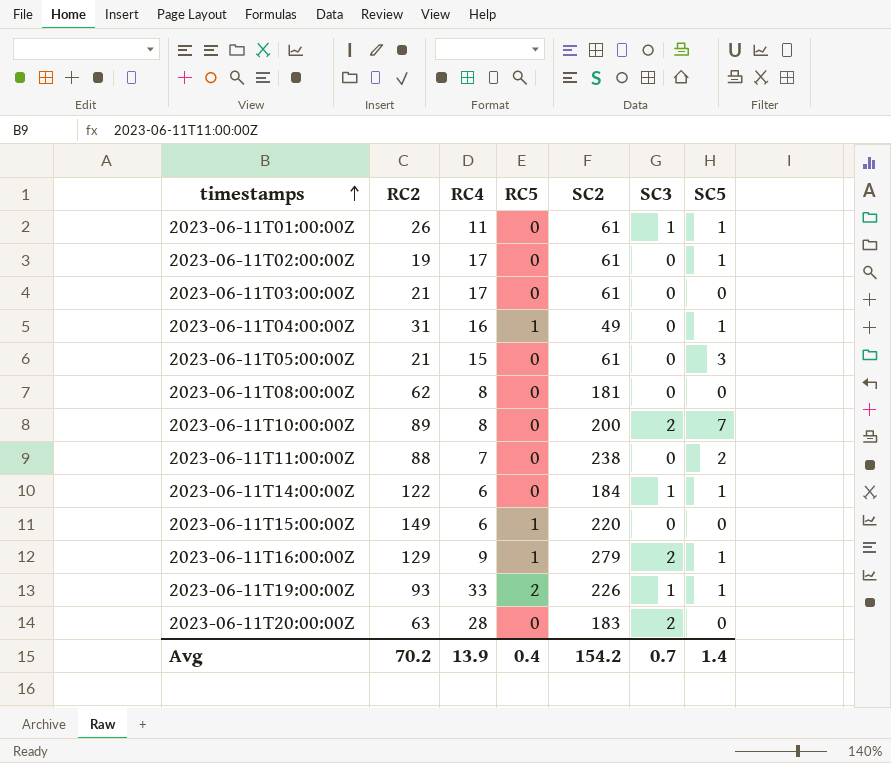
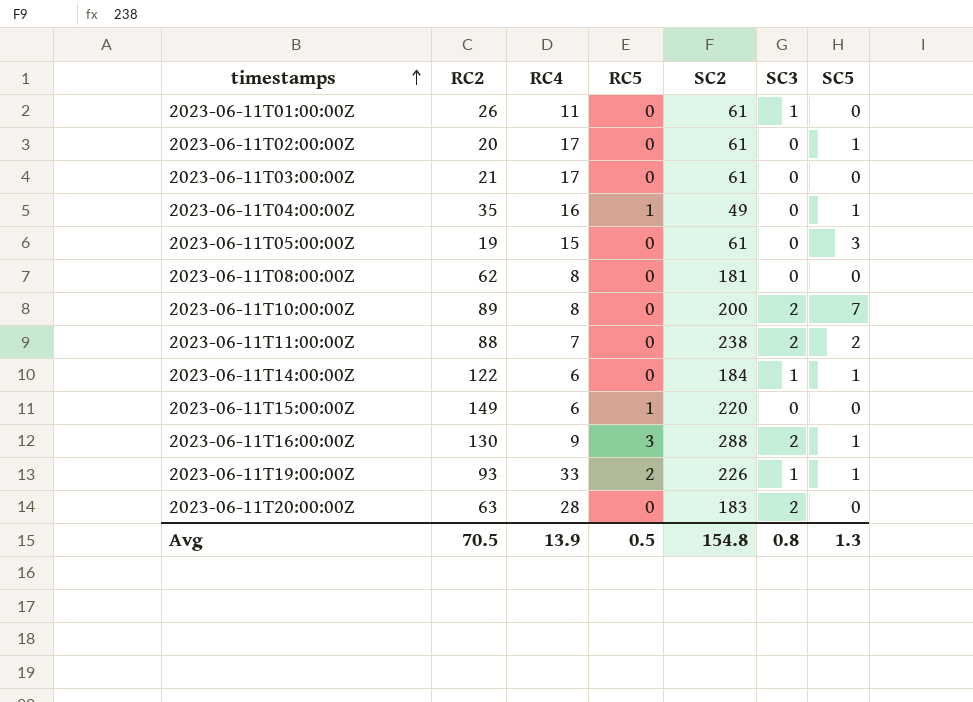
2023-06-11T01:00:00Z | SC5: 1 -> 0
2023-06-11T02:00:00Z | RC2: 19 -> 20
2023-06-11T04:00:00Z | RC2: 31 -> 35
2023-06-11T05:00:00Z | RC2: 21 -> 19
2023-06-11T11:00:00Z | SC3: 0 -> 2
2023-06-11T16:00:00Z | RC2: 129 -> 130
2023-06-11T16:00:00Z | RC5: 1 -> 3
2023-06-11T16:00:00Z | SC2: 279 -> 288
Avg | RC2: 70.2 -> 70.5
Avg | RC5: 0.4 -> 0.5
Avg | SC2: 154.2 -> 154.8
Avg | SC3: 0.7 -> 0.8
Avg | SC5: 1.4 -> 1.3

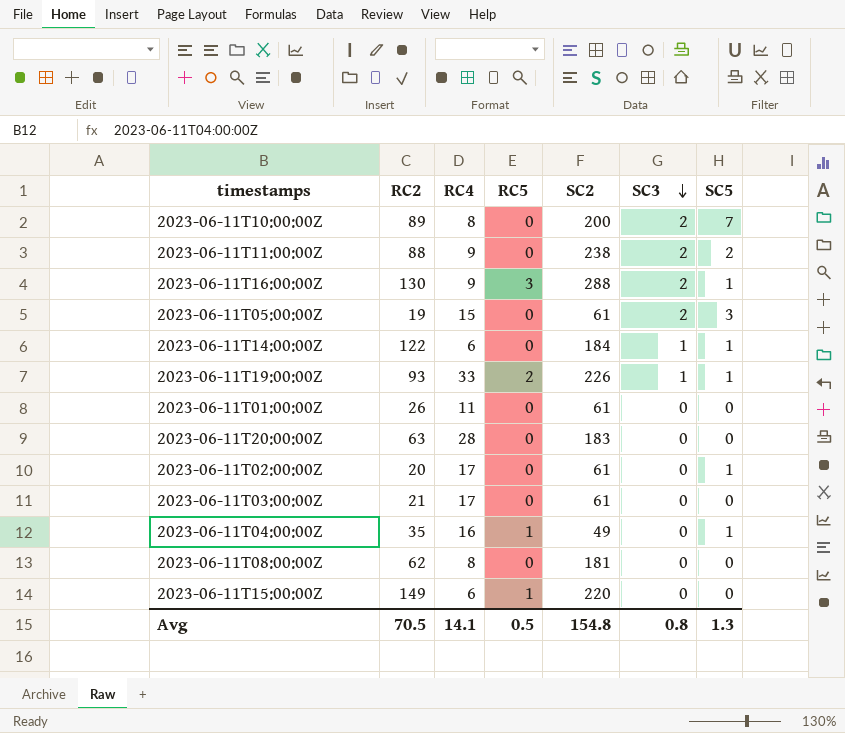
row order: timestamps ascending -> SC3 descending
2023-06-11T11:00:00Z | RC4: 7 -> 9
2023-06-11T05:00:00Z | SC3: 0 -> 2
2023-06-11T01:00:00Z | SC3: 1 -> 0
2023-06-11T20:00:00Z | SC3: 2 -> 0
Avg | RC4: 13.9 -> 14.1

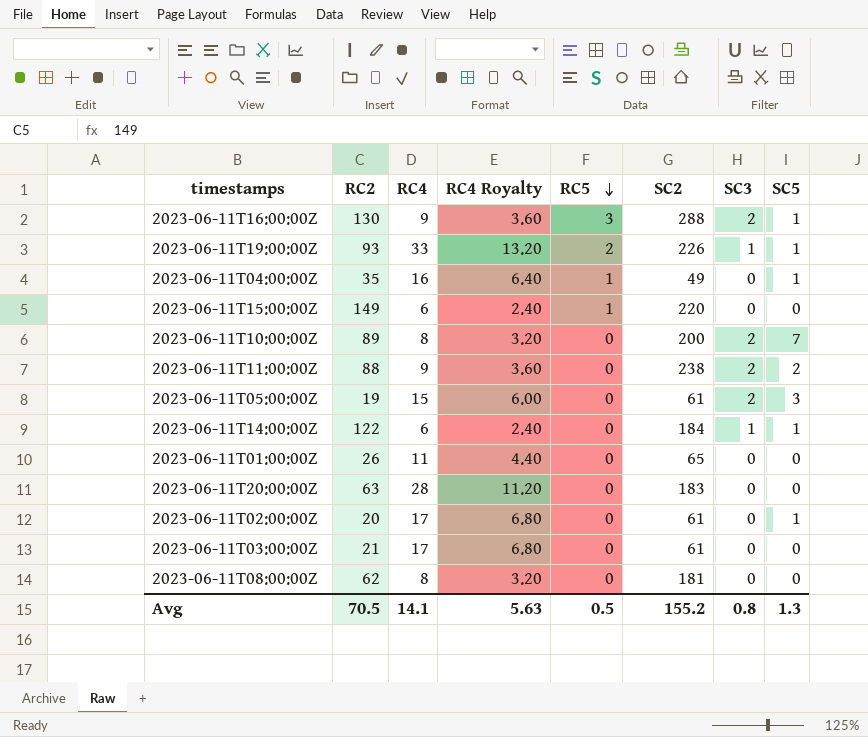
row order: SC3 descending -> RC5 descending
column RC4 Royalty | formula: none -> [RC4] * 0.4
2023-06-11T01:00:00Z | SC2: 61 -> 65
Avg | SC2: 154.8 -> 155.2

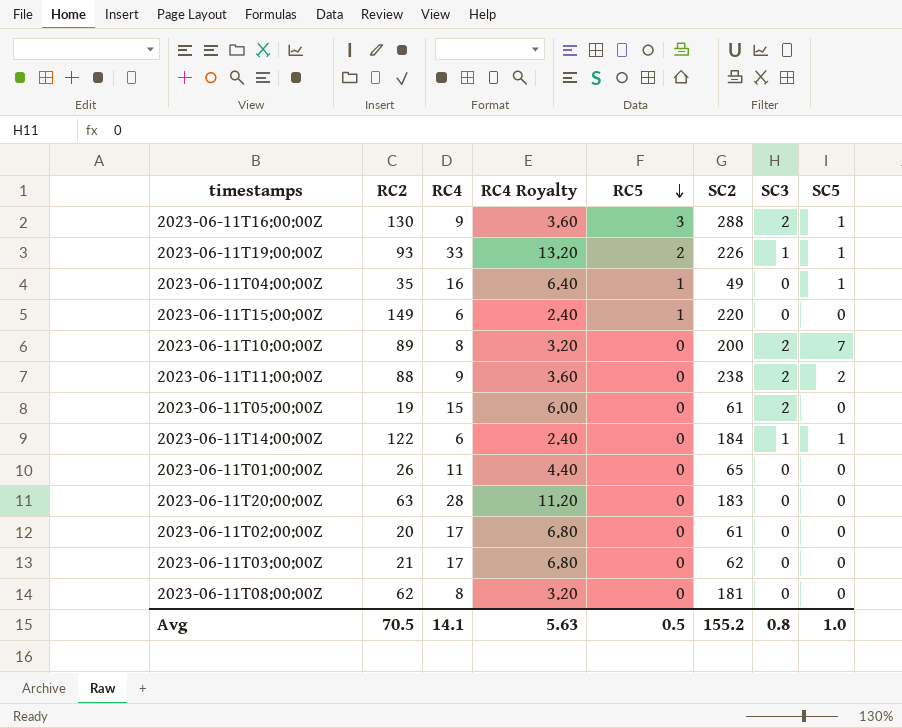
2023-06-11T05:00:00Z | SC5: 3 -> 0
2023-06-11T02:00:00Z | SC5: 1 -> 0
2023-06-11T03:00:00Z | SC2: 61 -> 62
Avg | SC5: 1.3 -> 1.0

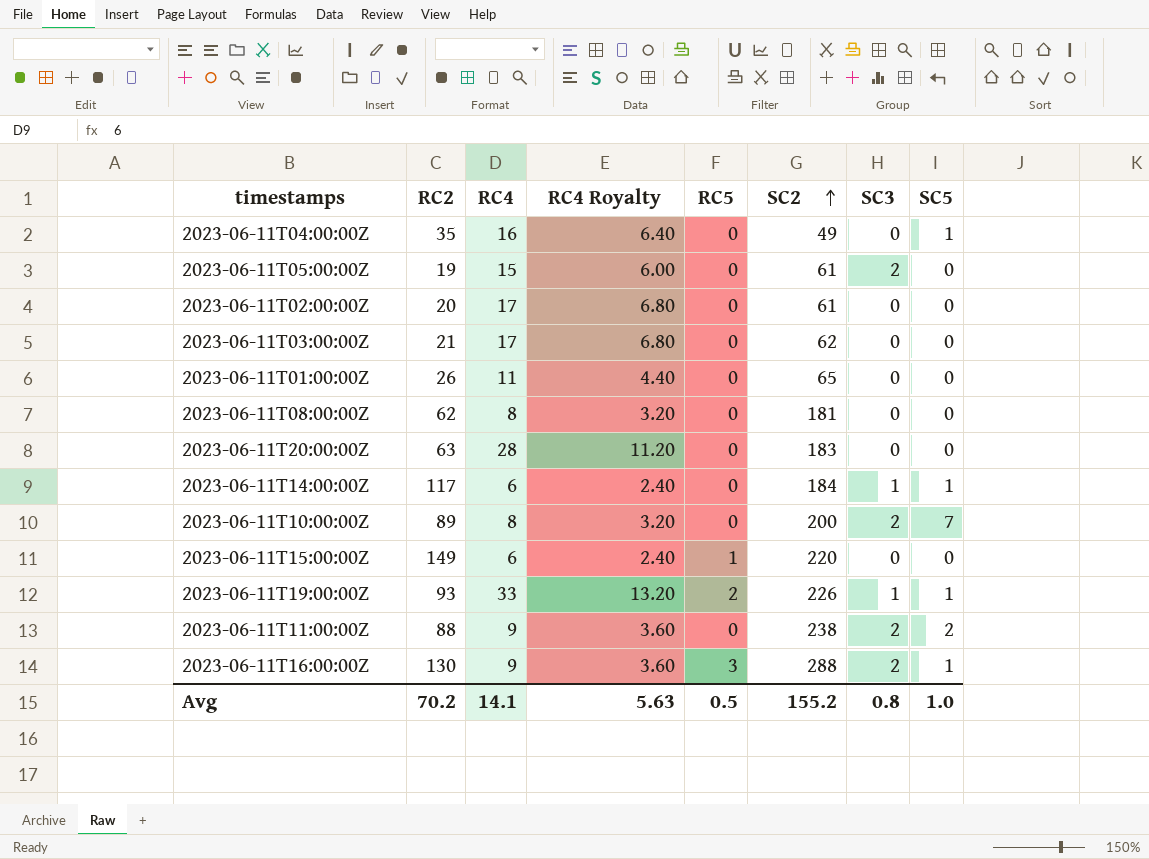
row order: RC5 descending -> SC2 ascending
2023-06-11T04:00:00Z | RC5: 1 -> 0
2023-06-11T14:00:00Z | RC2: 122 -> 117
Avg | RC2: 70.5 -> 70.2

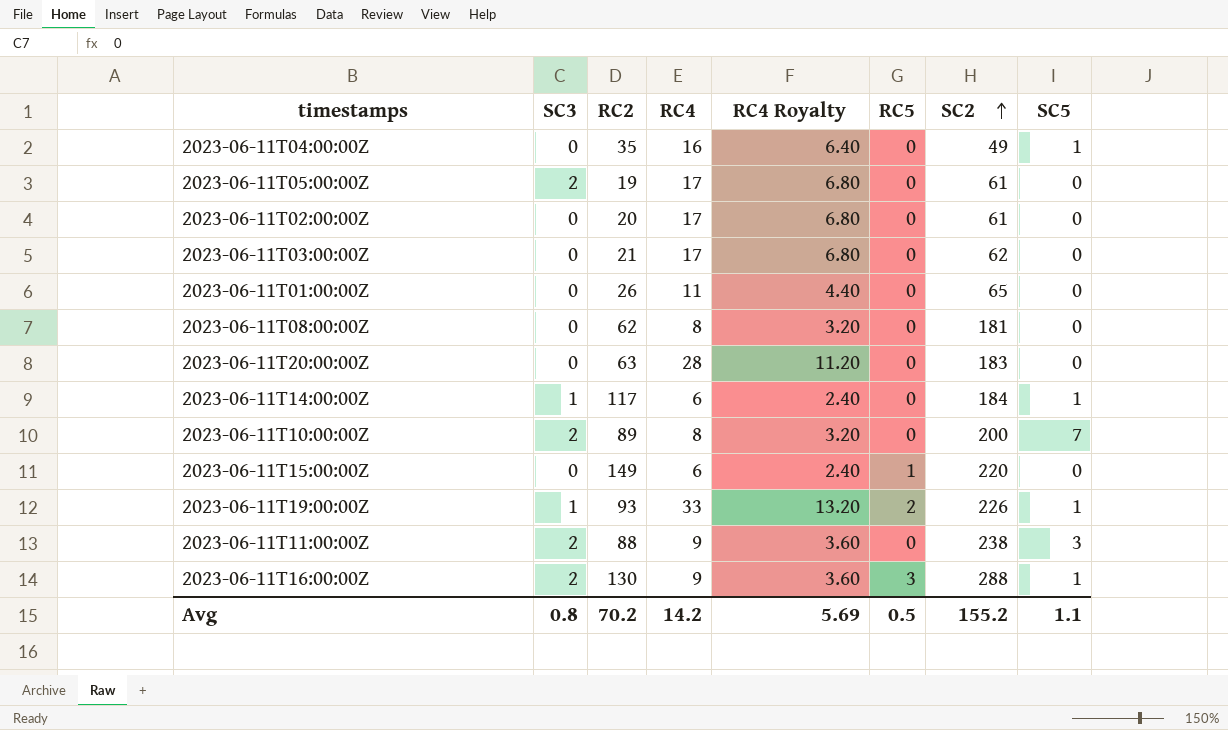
column SC3 | position: 7 -> 2
2023-06-11T05:00:00Z | RC4: 15 -> 17
2023-06-11T05:00:00Z | RC4 Royalty: 6.00 -> 6.80
2023-06-11T11:00:00Z | SC5: 2 -> 3
Avg | RC4: 14.1 -> 14.2
Avg | RC4 Royalty: 5.63 -> 5.69
Avg | SC5: 1.0 -> 1.1

